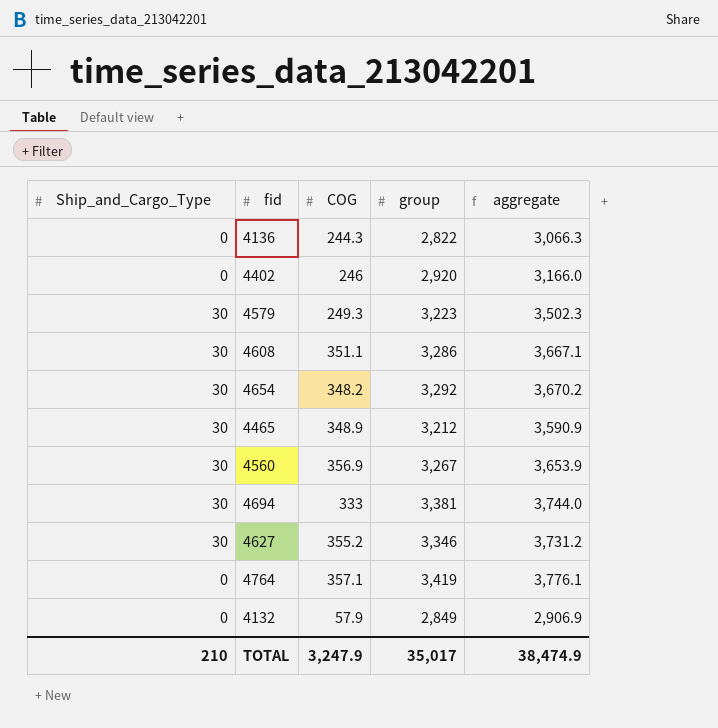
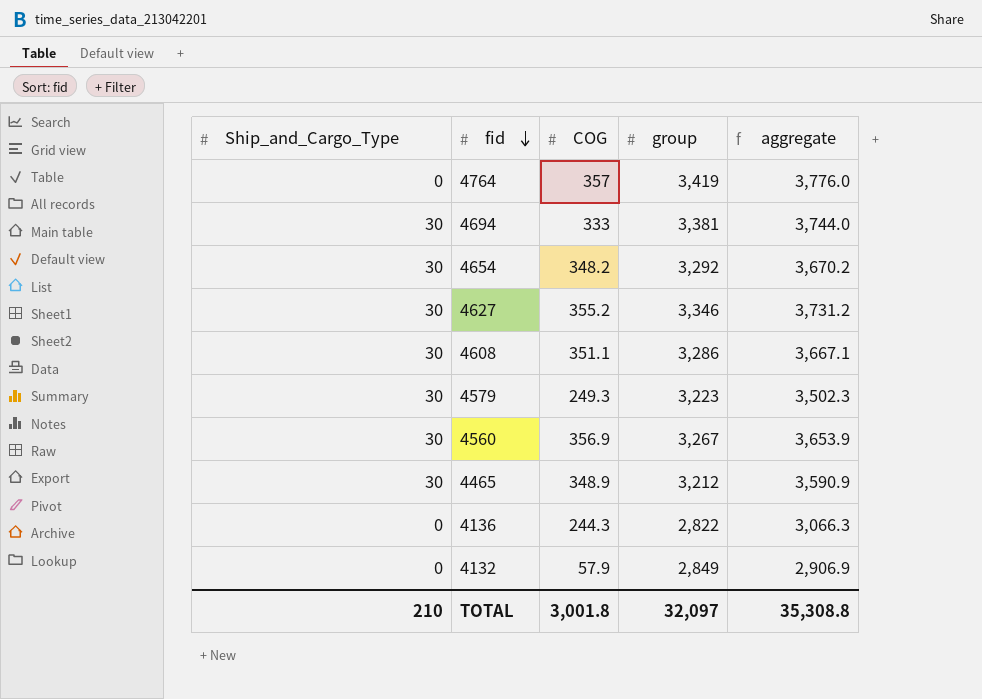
row order: none -> fid descending
row 4402: 0 | 246 | 2,920 | 3,166.0 -> none
4764 | COG: 357.1 -> 357
4764 | aggregate: 3,776.1 -> 3,776.0
TOTAL | COG: 3,247.9 -> 3,001.8
TOTAL | group: 35,017 -> 32,097
TOTAL | aggregate: 38,474.9 -> 35,308.8

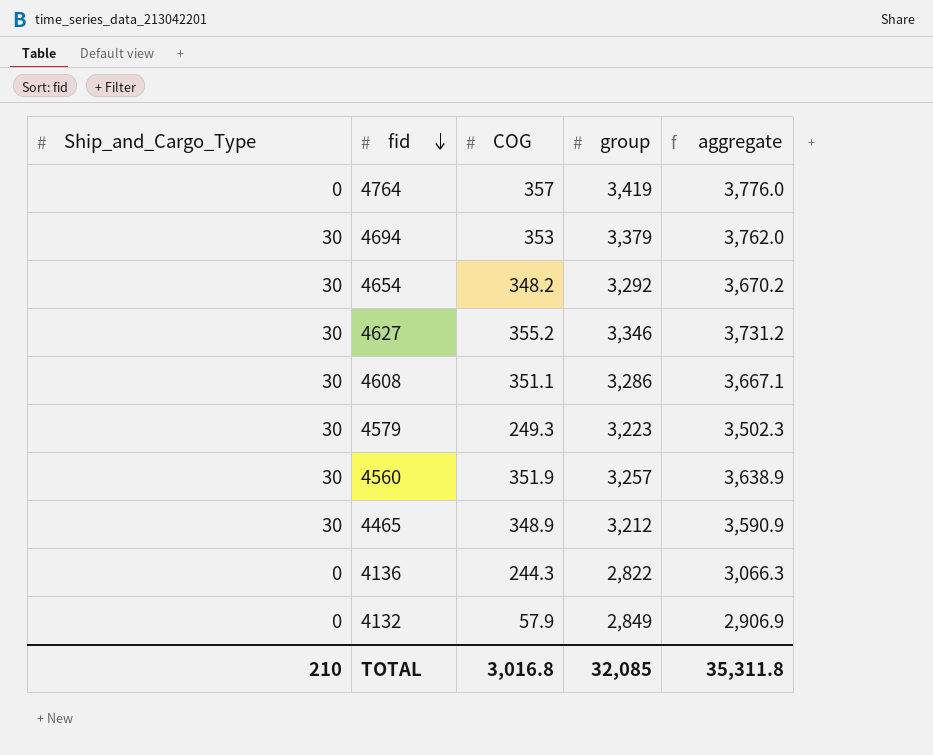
4694 | COG: 333 -> 353
4694 | group: 3,381 -> 3,379
4694 | aggregate: 3,744.0 -> 3,762.0
4560 | COG: 356.9 -> 351.9
4560 | group: 3,267 -> 3,257
4560 | aggregate: 3,653.9 -> 3,638.9
TOTAL | COG: 3,001.8 -> 3,016.8
TOTAL | group: 32,097 -> 32,085
TOTAL | aggregate: 35,308.8 -> 35,311.8

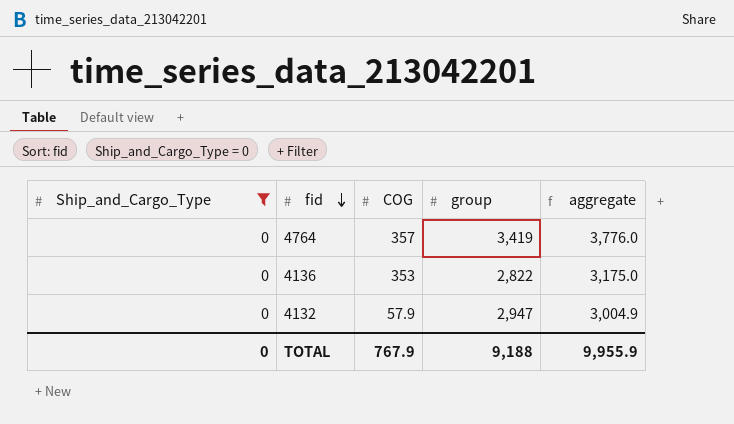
filter: none -> Ship_and_Cargo_Type = 0
4136 | COG: 244.3 -> 353
4136 | aggregate: 3,066.3 -> 3,175.0
4132 | group: 2,849 -> 2,947
4132 | aggregate: 2,906.9 -> 3,004.9
TOTAL | Ship_and_Cargo_Type: 210 -> 0
TOTAL | COG: 3,016.8 -> 767.9
TOTAL | group: 32,085 -> 9,188
TOTAL | aggregate: 35,311.8 -> 9,955.9

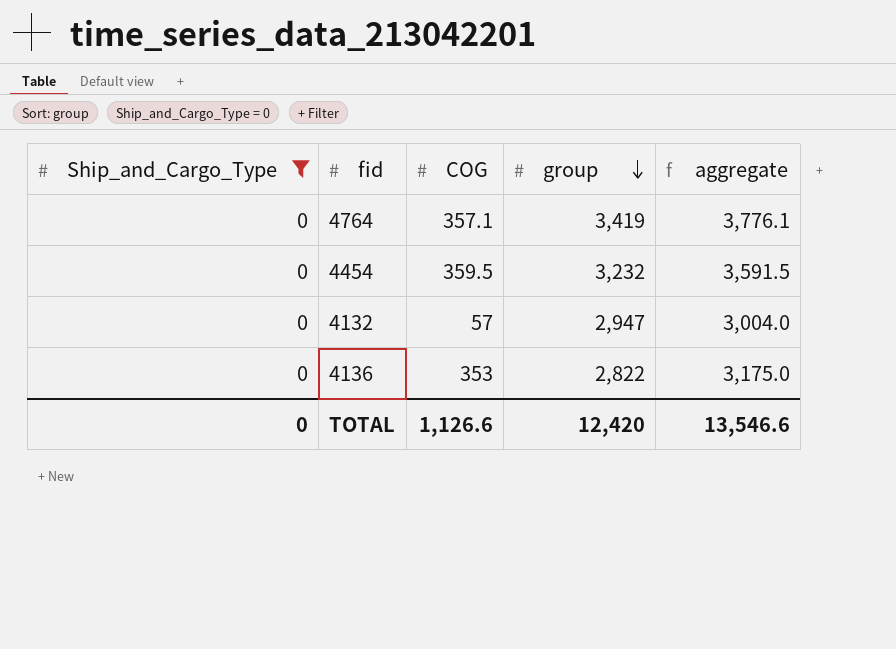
row order: fid descending -> group descending
4764 | COG: 357 -> 357.1
4764 | aggregate: 3,776.0 -> 3,776.1
row 4454: none -> 0 | 359.5 | 3,232 | 3,591.5
4132 | COG: 57.9 -> 57
4132 | aggregate: 3,004.9 -> 3,004.0
TOTAL | COG: 767.9 -> 1,126.6
TOTAL | group: 9,188 -> 12,420
TOTAL | aggregate: 9,955.9 -> 13,546.6

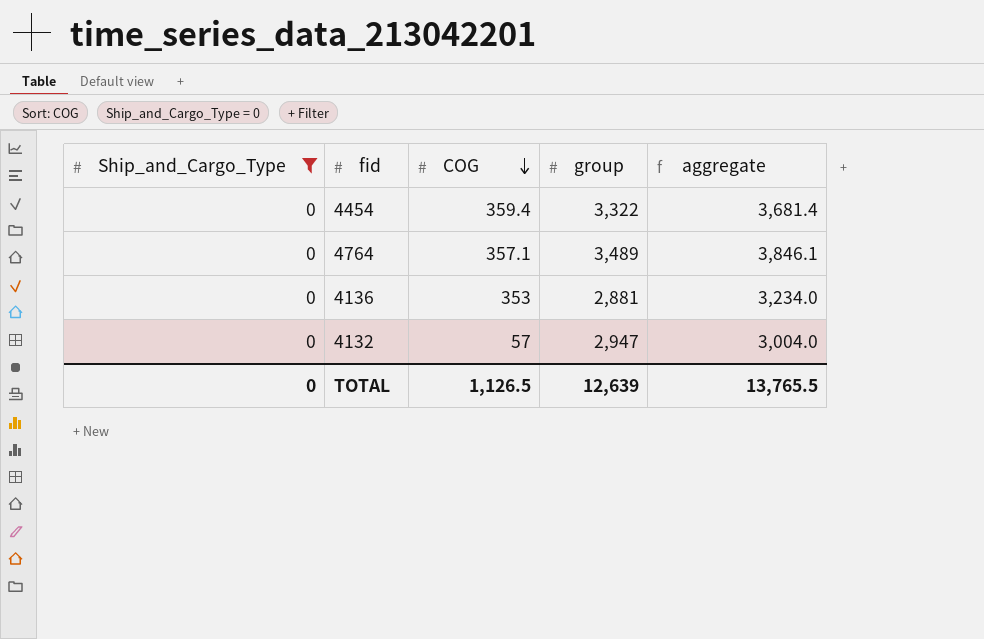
row order: group descending -> COG descending
4454 | COG: 359.5 -> 359.4
4454 | group: 3,232 -> 3,322
4454 | aggregate: 3,591.5 -> 3,681.4
4764 | group: 3,419 -> 3,489
4764 | aggregate: 3,776.1 -> 3,846.1
4136 | group: 2,822 -> 2,881
4136 | aggregate: 3,175.0 -> 3,234.0
TOTAL | COG: 1,126.6 -> 1,126.5
TOTAL | group: 12,420 -> 12,639
TOTAL | aggregate: 13,546.6 -> 13,765.5

